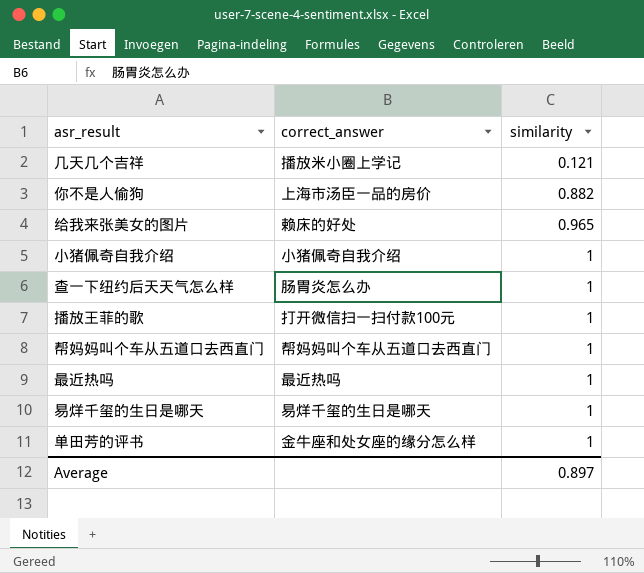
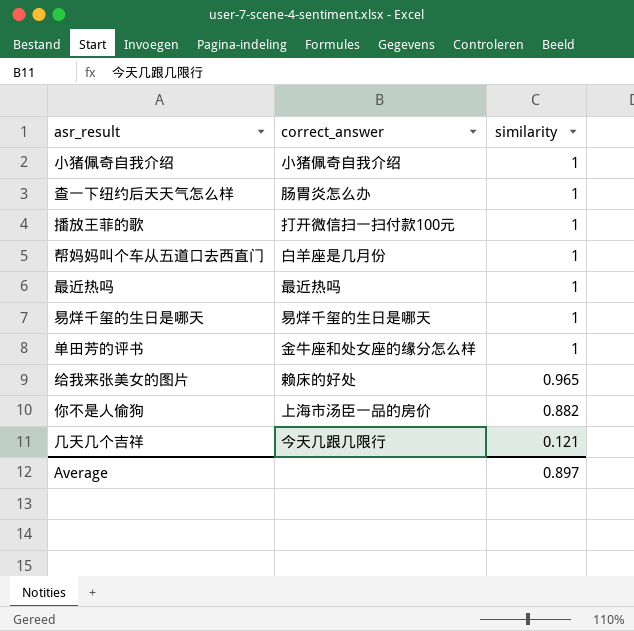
row order: similarity ascending -> similarity descending
帮妈妈叫个车从五道口去西直门 | correct_answer: 帮妈妈叫个车从五道口去西直门 -> 白羊座是几月份
几天几个吉祥 | correct_answer: 播放米小圈上学记 -> 今天几跟几限行

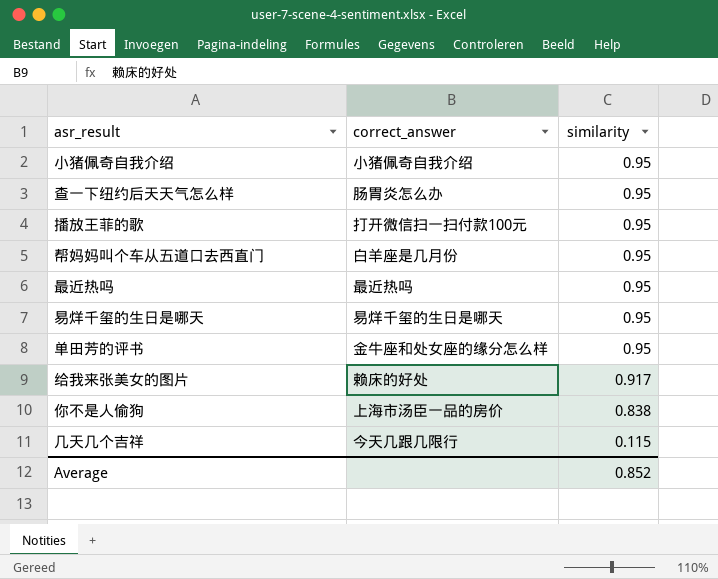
小猪佩奇自我介绍 | similarity: 1 -> 0.95
查一下纽约后天天气怎么样 | similarity: 1 -> 0.95
播放王菲的歌 | similarity: 1 -> 0.95
帮妈妈叫个车从五道口去西直门 | similarity: 1 -> 0.95
最近热吗 | similarity: 1 -> 0.95
易烊千玺的生日是哪天 | similarity: 1 -> 0.95
单田芳的评书 | similarity: 1 -> 0.95
给我来张美女的图片 | similarity: 0.965 -> 0.917
你不是人偷狗 | similarity: 0.882 -> 0.838
几天几个吉祥 | similarity: 0.121 -> 0.115
Average | similarity: 0.897 -> 0.852

